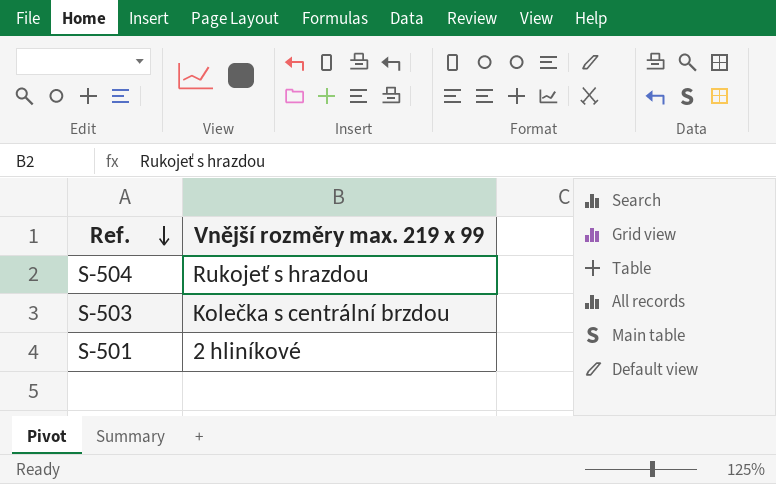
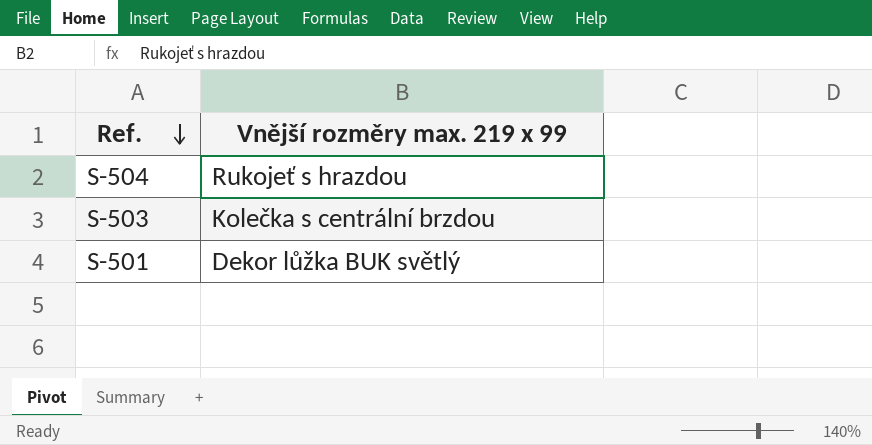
S-501 | Vnější rozměry max. 219 x 99: 2 hliníkové -> Dekor lůžka BUK světlý

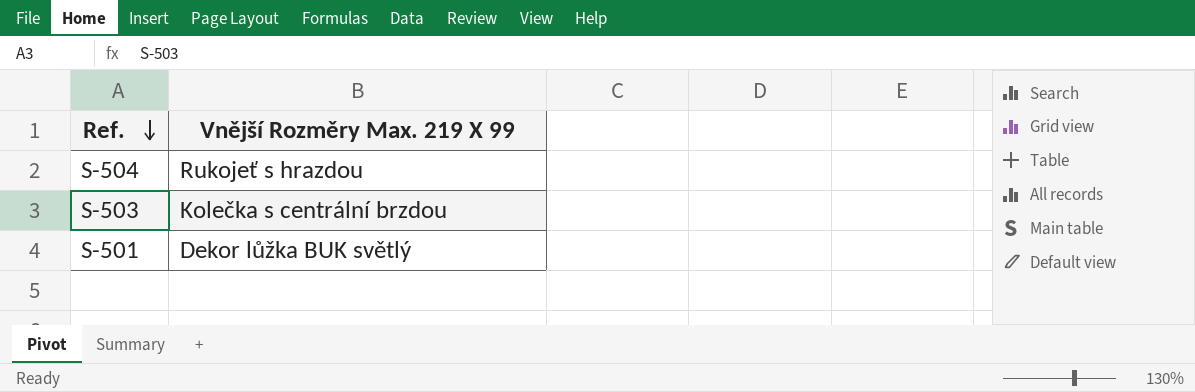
column name: Vnější rozměry max. 219 x 99 -> Vnější Rozměry Max. 219 X 99

